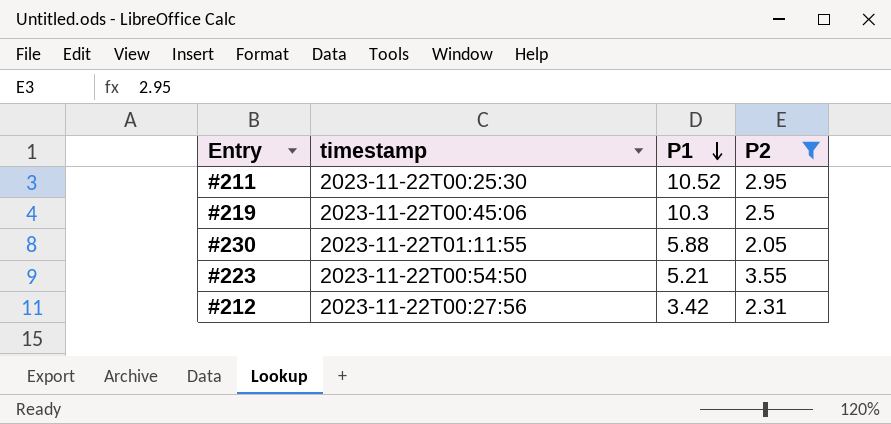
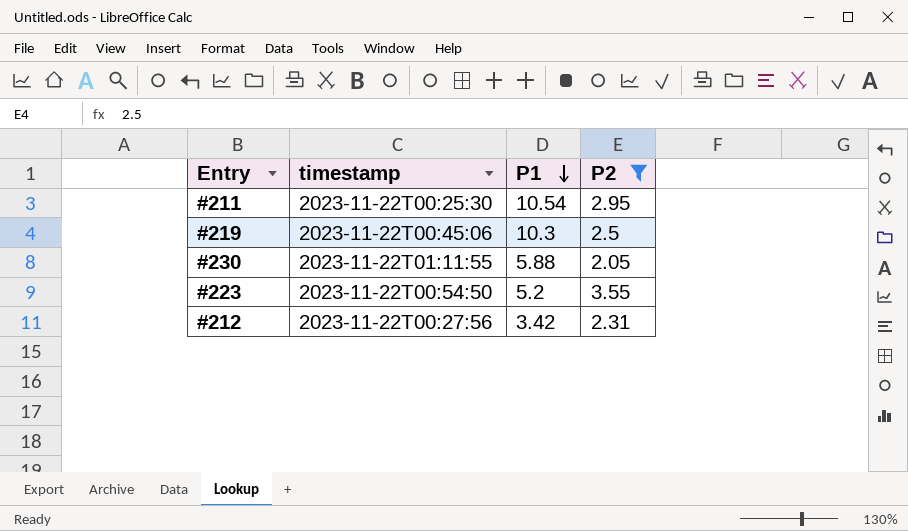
#211 | P1: 10.52 -> 10.54
#223 | P1: 5.21 -> 5.2

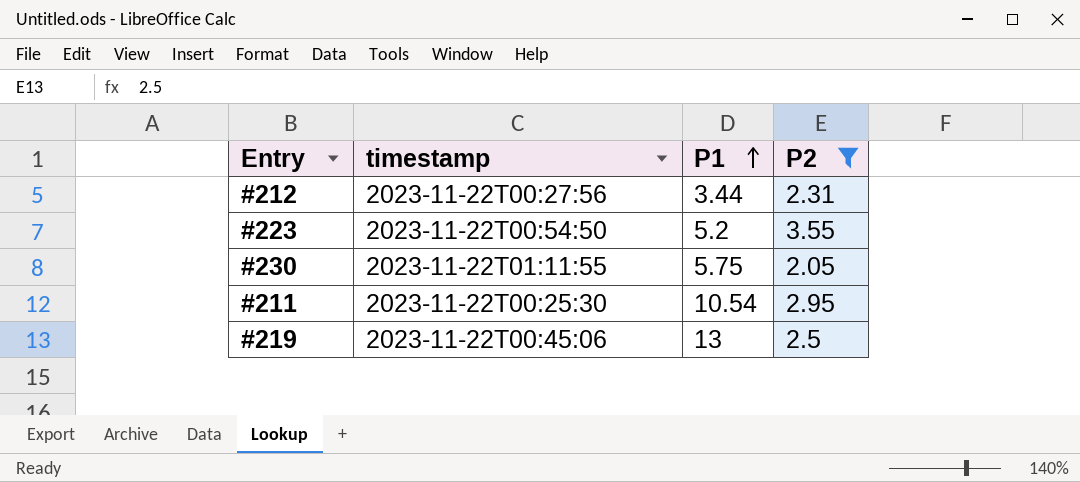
row order: P1 descending -> P1 ascending
#212 | P1: 3.42 -> 3.44
#230 | P1: 5.88 -> 5.75
#219 | P1: 10.3 -> 13

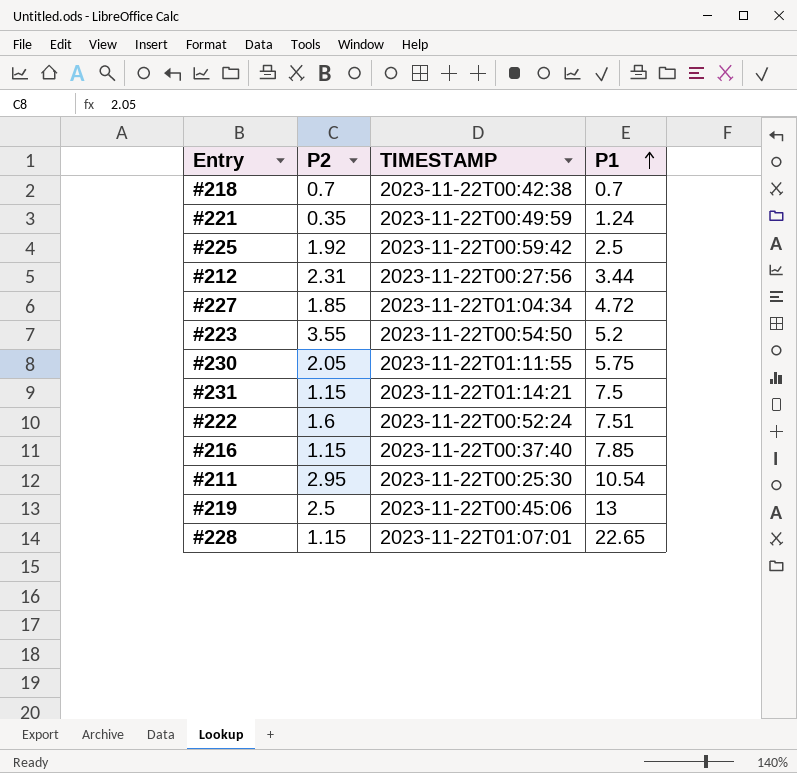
filter: P2 >= 2.05 -> none
column P2 | position: 4 -> 2
column name: timestamp -> TIMESTAMP

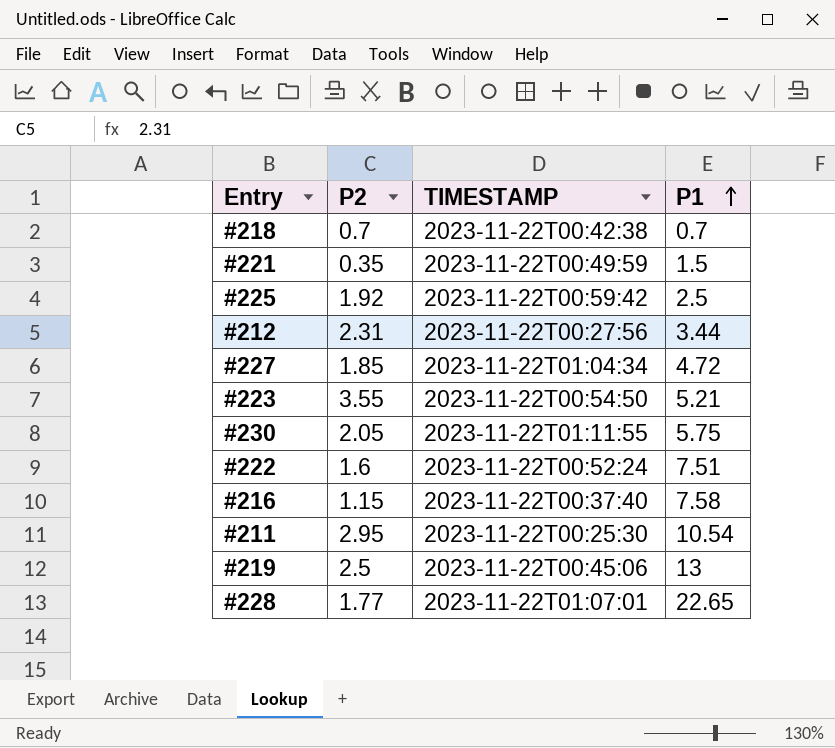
row #231: 1.15 | 2023-11-22T01:14:21 | 7.5 -> none
#221 | P1: 1.24 -> 1.5
#223 | P1: 5.2 -> 5.21
#216 | P1: 7.85 -> 7.58
#228 | P2: 1.15 -> 1.77

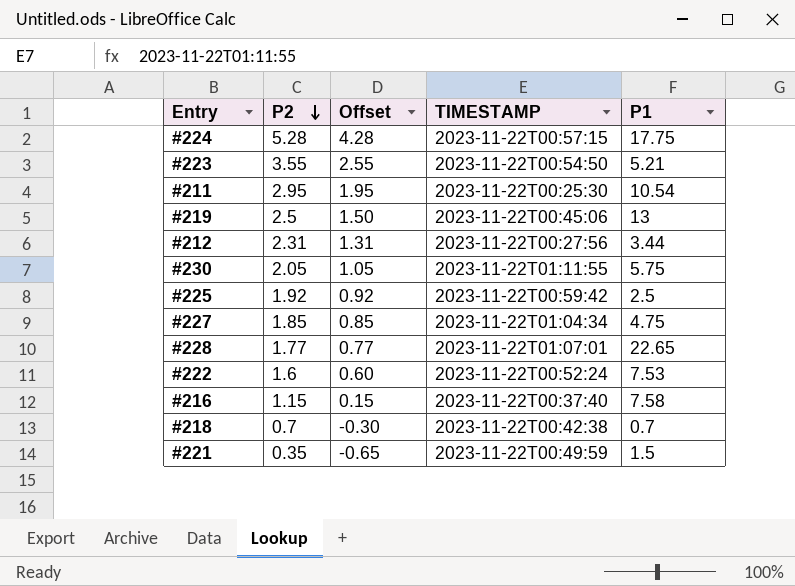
row order: P1 ascending -> P2 descending
column Offset | formula: none -> [P2] - 1
row #224: none -> 5.28 | 4.28 | 2023-11-22T00:57:15 | 17.75
#227 | P1: 4.72 -> 4.75
#222 | P1: 7.51 -> 7.53

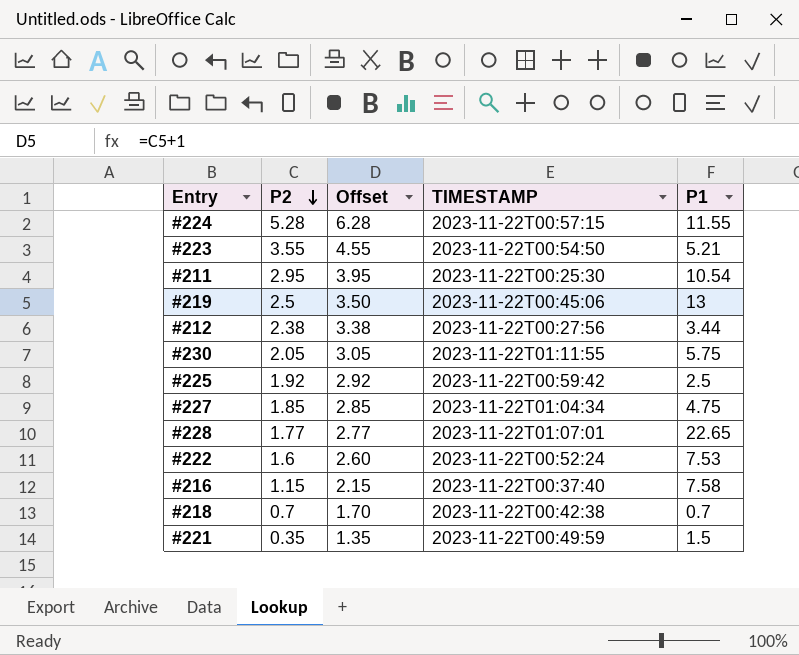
column Offset | formula: [P2] - 1 -> [P2] + 1
#224 | P1: 17.75 -> 11.55
#212 | P2: 2.31 -> 2.38

